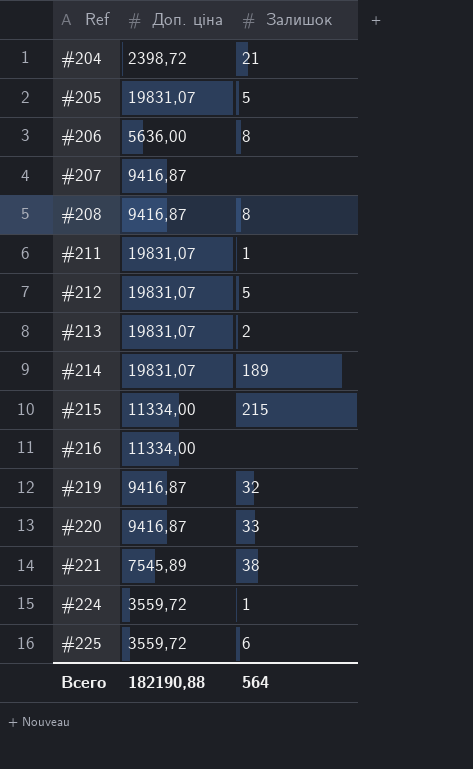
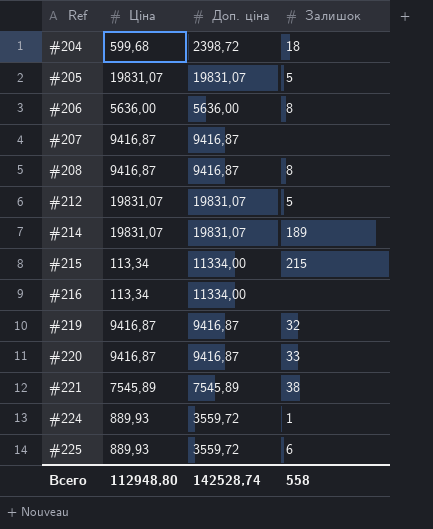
column Ціна | position: none -> 2
row #211: 19831,07 | 1 -> none
row #213: 19831,07 | 2 -> none
#204 | Залишок: 21 -> 18
Всего | Доп. ціна: 182190,88 -> 142528,74
Всего | Залишок: 564 -> 558

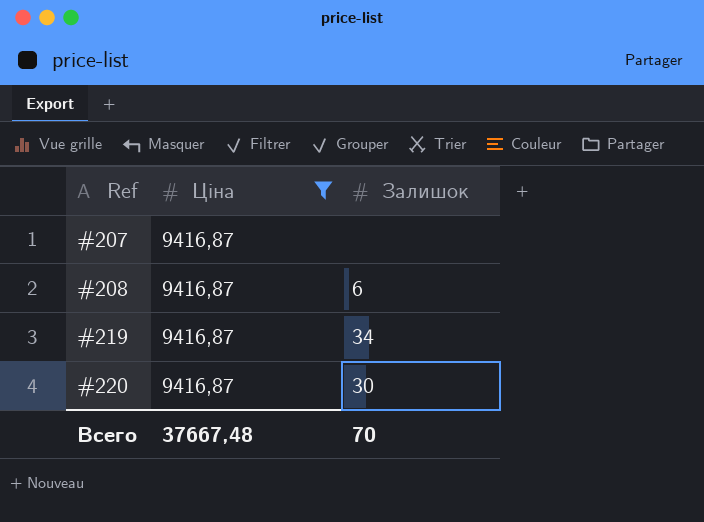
filter: none -> Ціна = 9416,87
column Доп. ціна | position: 3 -> none
#208 | Залишок: 8 -> 6
#219 | Залишок: 32 -> 34
#220 | Залишок: 33 -> 30
Всего | Ціна: 112948,80 -> 37667,48
Всего | Залишок: 558 -> 70

